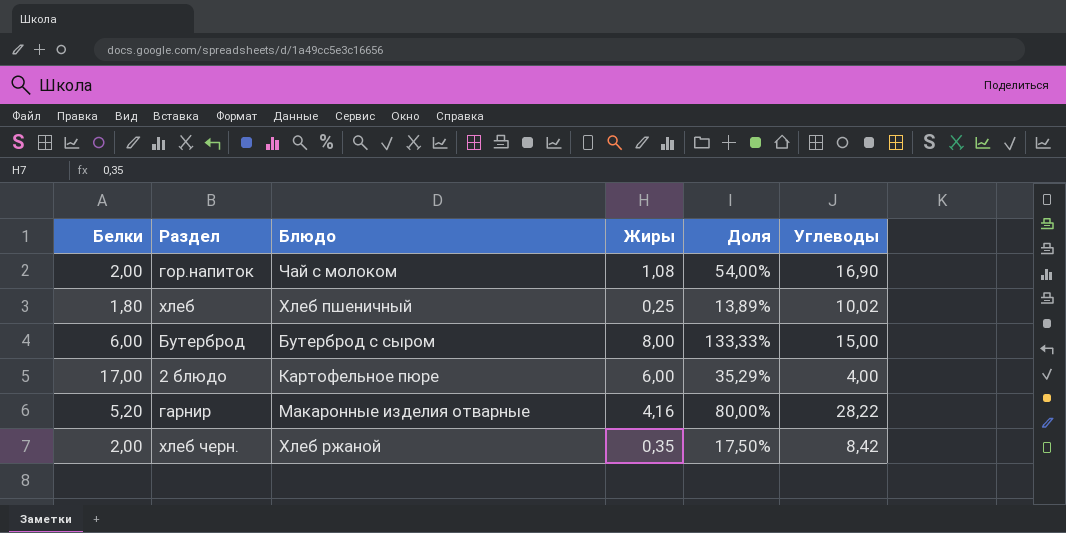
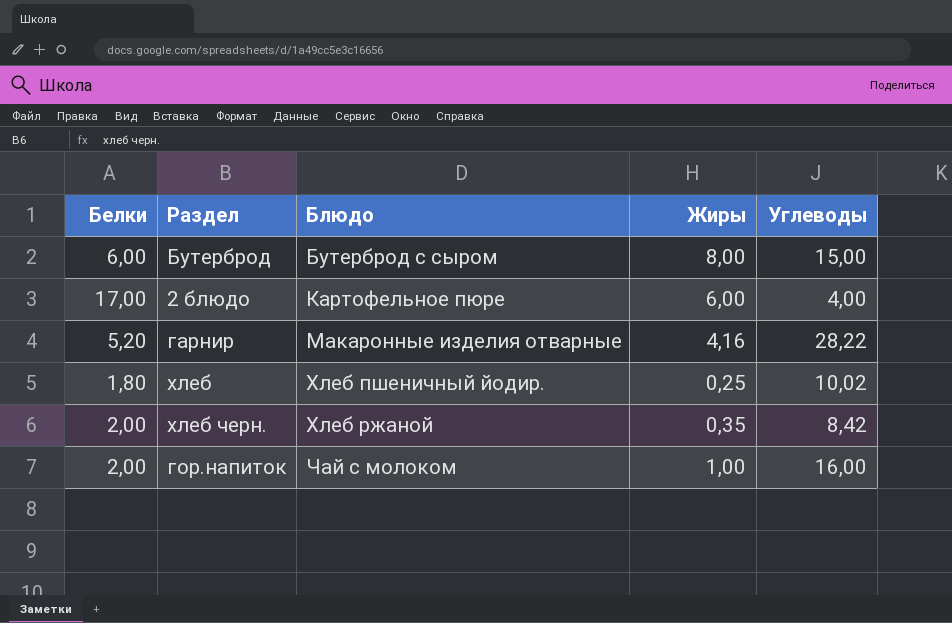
row order: none -> Блюдо ascending
column Доля | formula: [Жиры] / [Белки] -> none
хлеб | Блюдо: Хлеб пшеничный -> Хлеб пшеничный йодир.
гор.напиток | Жиры: 1,08 -> 1,00
гор.напиток | Углеводы: 16,90 -> 16,00

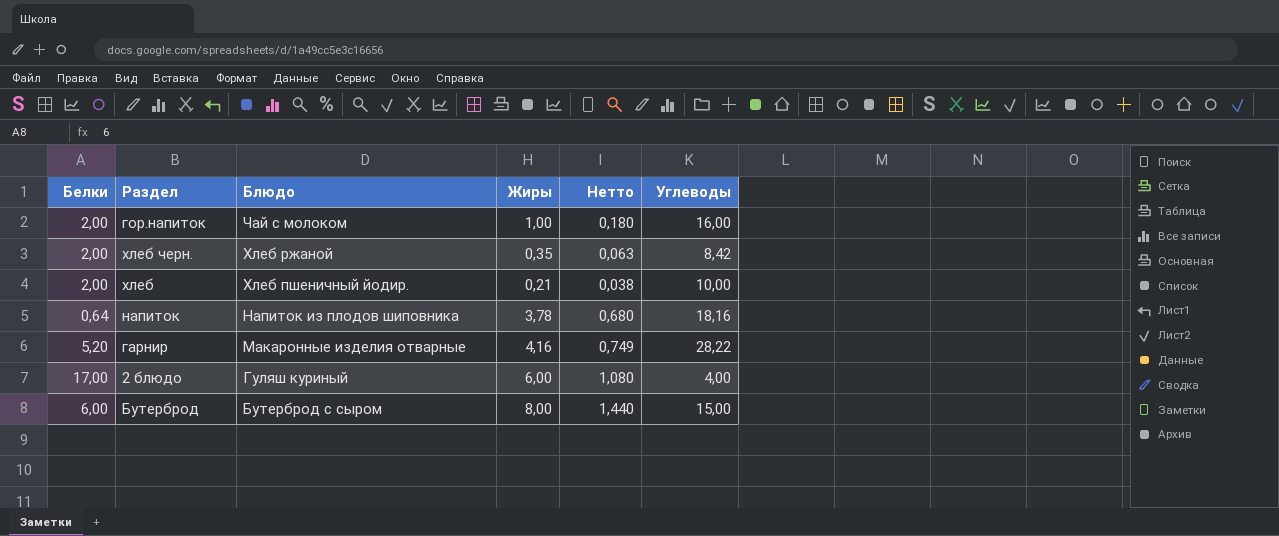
row order: Блюдо ascending -> Блюдо descending
column Нетто | formula: none -> [Жиры] * 0,18
хлеб | Белки: 1,80 -> 2,00
хлеб | Жиры: 0,25 -> 0,21
хлеб | Углеводы: 10,02 -> 10,00
row напиток: none -> 0,64 | Напиток из плодов шиповника | 3,78 | 0,680 | 18,16
2 блюдо | Блюдо: Картофельное пюре -> Гуляш куриный

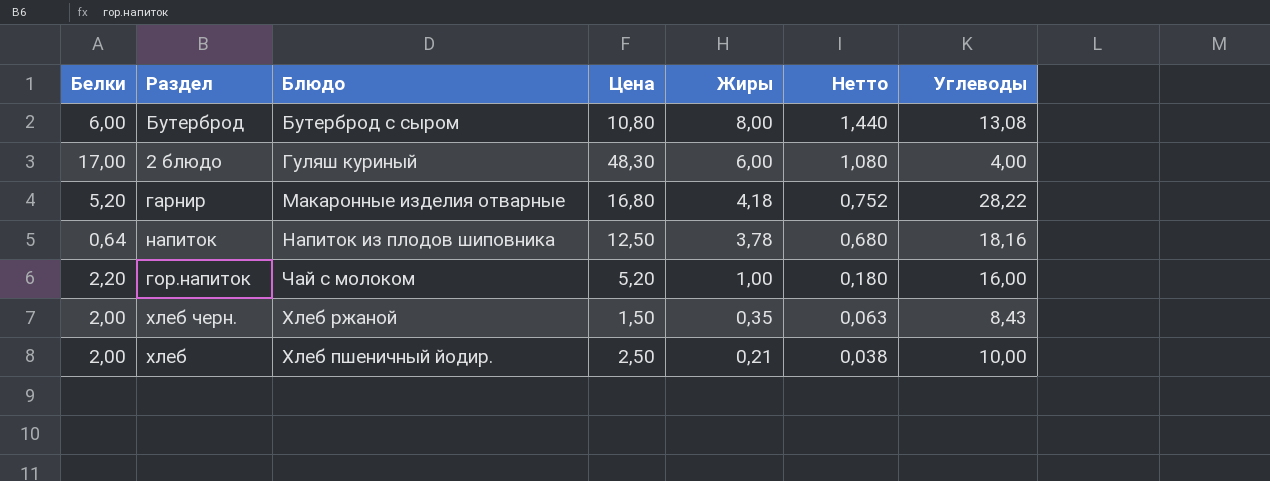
row order: Блюдо descending -> Жиры descending
column Цена | position: none -> 4
Бутерброд | Углеводы: 15,00 -> 13,08
гарнир | Жиры: 4,16 -> 4,18
гарнир | Нетто: 0,749 -> 0,752
гор.напиток | Белки: 2,00 -> 2,20
хлеб черн. | Углеводы: 8,42 -> 8,43

